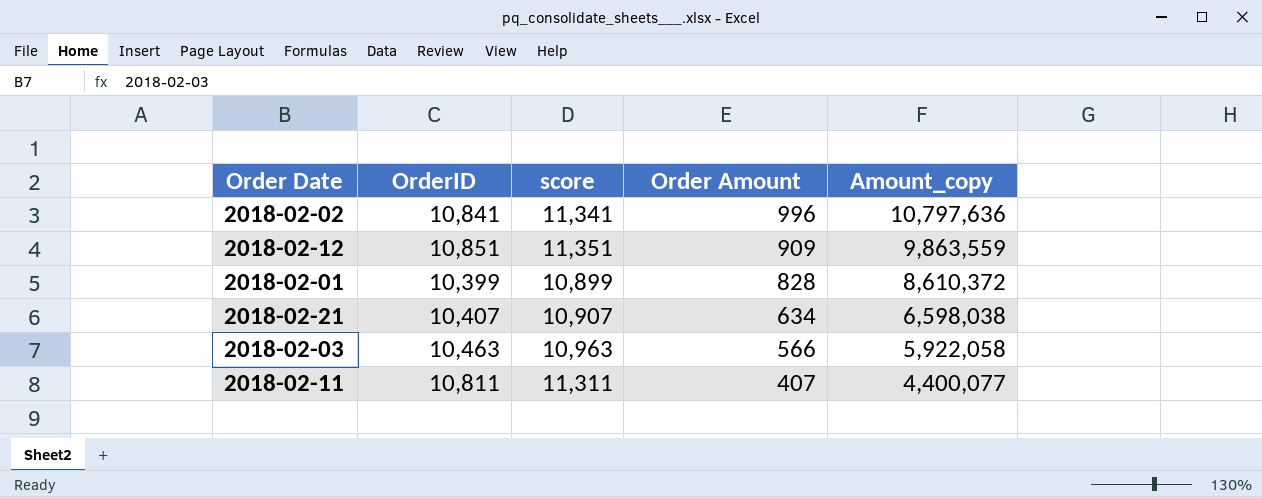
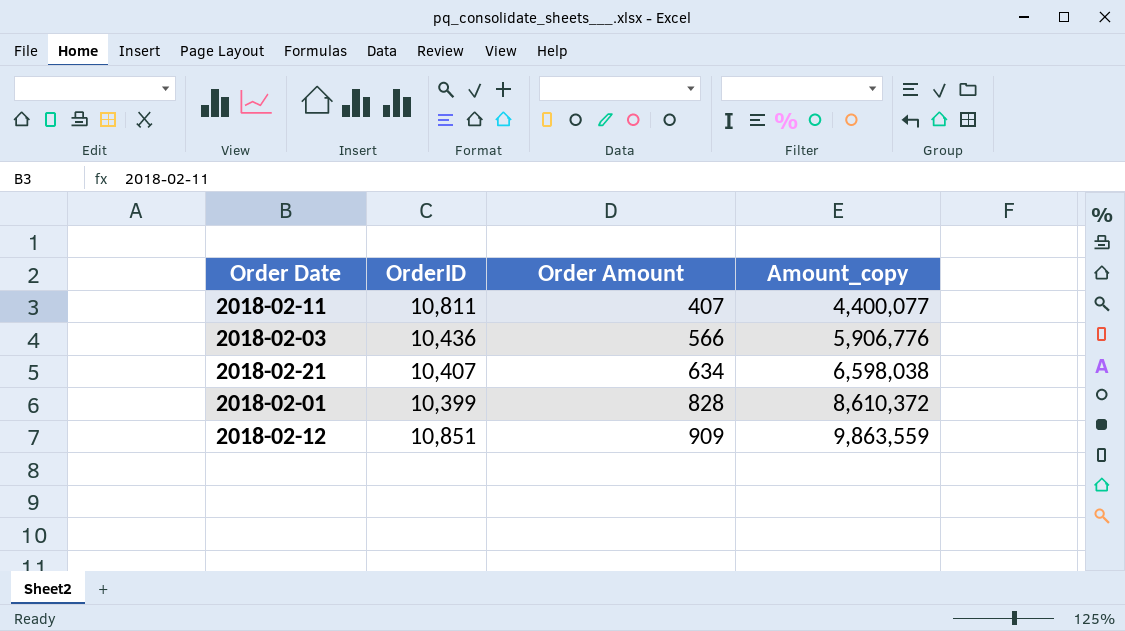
row order: Order Amount descending -> Order Amount ascending
column score | formula: [OrderID] + 500 -> none
row 2018-02-02: 10,841 | 11,341 | 996 | 10,797,636 -> none
2018-02-03 | OrderID: 10,463 -> 10,436
2018-02-03 | Amount_copy: 5,922,058 -> 5,906,776

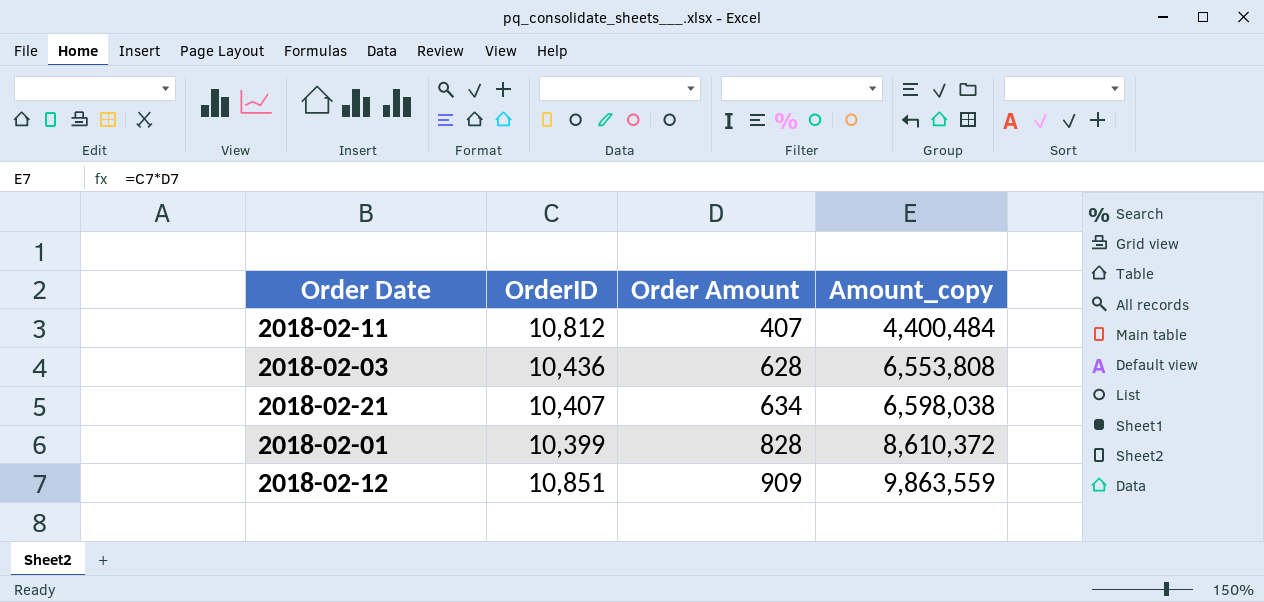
2018-02-11 | OrderID: 10,811 -> 10,812
2018-02-11 | Amount_copy: 4,400,077 -> 4,400,484
2018-02-03 | Order Amount: 566 -> 628
2018-02-03 | Amount_copy: 5,906,776 -> 6,553,808

